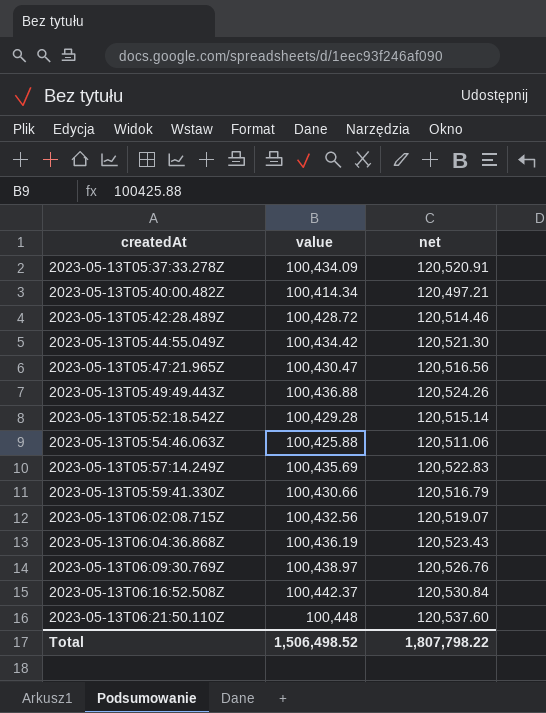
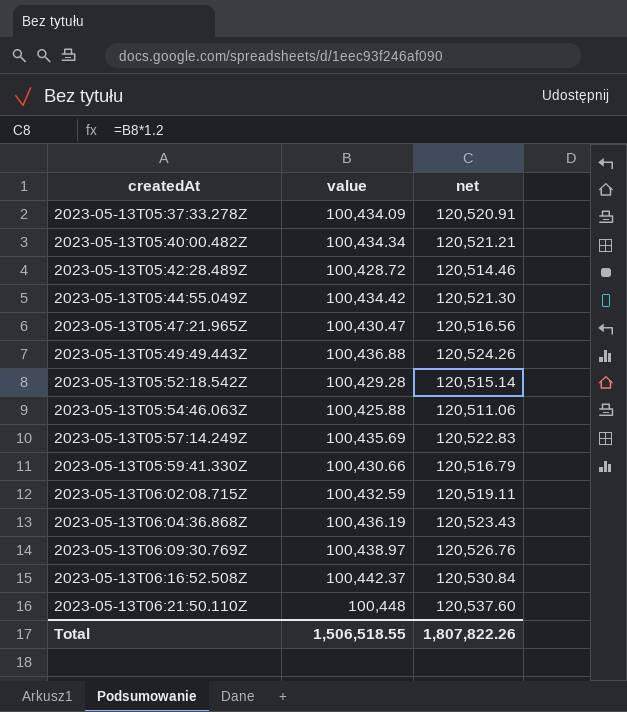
2023-05-13T05:40:00.482Z | value: 100,414.34 -> 100,434.34
2023-05-13T05:40:00.482Z | net: 120,497.21 -> 120,521.21
2023-05-13T06:02:08.715Z | value: 100,432.56 -> 100,432.59
2023-05-13T06:02:08.715Z | net: 120,519.07 -> 120,519.11
Total | value: 1,506,498.52 -> 1,506,518.55
Total | net: 1,807,798.22 -> 1,807,822.26

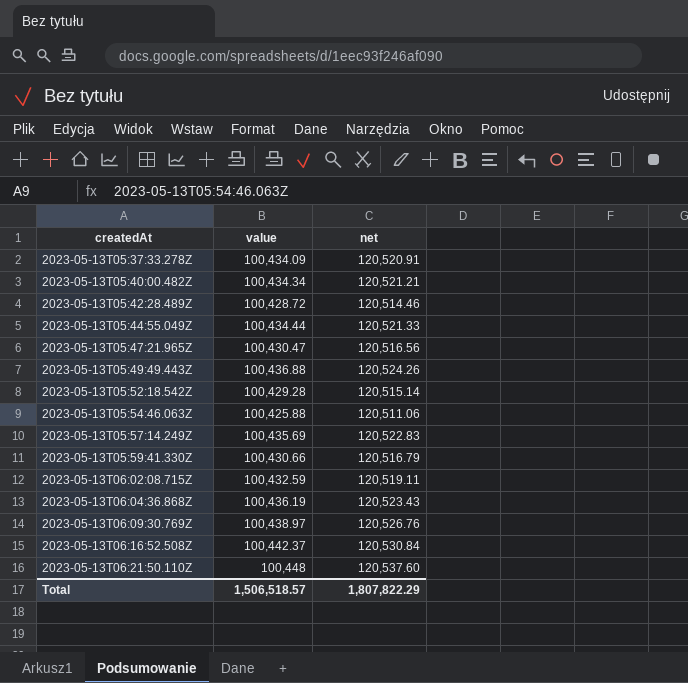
2023-05-13T05:44:55.049Z | value: 100,434.42 -> 100,434.44
2023-05-13T05:44:55.049Z | net: 120,521.30 -> 120,521.33
Total | value: 1,506,518.55 -> 1,506,518.57
Total | net: 1,807,822.26 -> 1,807,822.29

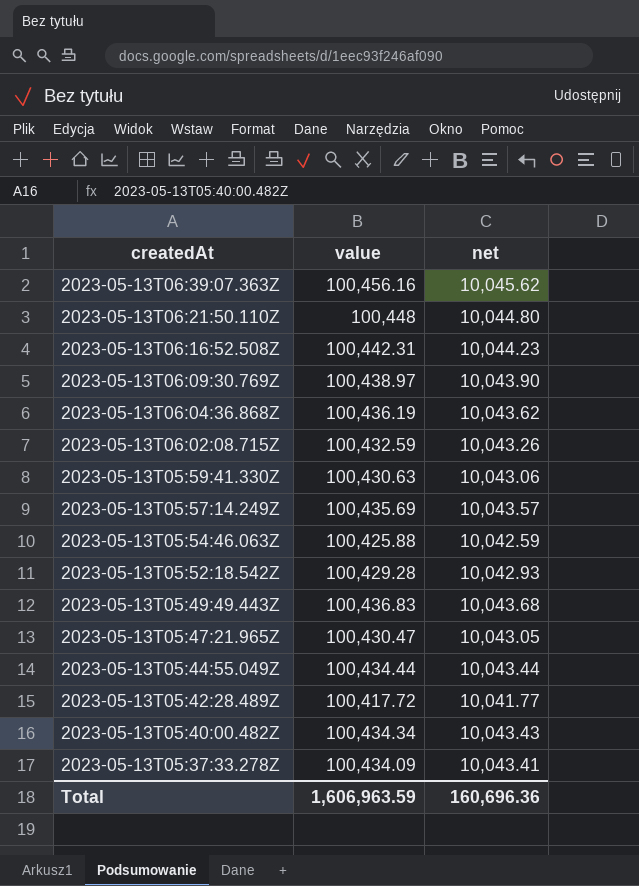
row order: createdAt ascending -> createdAt descending
column net | formula: [value] * 1.2 -> [value] * 0.1
row 2023-05-13T06:39:07.363Z: none -> 100,456.16 | 10,045.62
2023-05-13T06:16:52.508Z | value: 100,442.37 -> 100,442.31
2023-05-13T05:59:41.330Z | value: 100,430.66 -> 100,430.63
2023-05-13T05:49:49.443Z | value: 100,436.88 -> 100,436.83
2023-05-13T05:42:28.489Z | value: 100,428.72 -> 100,417.72
Total | value: 1,506,518.57 -> 1,606,963.59
Total | net: 1,807,822.29 -> 160,696.36

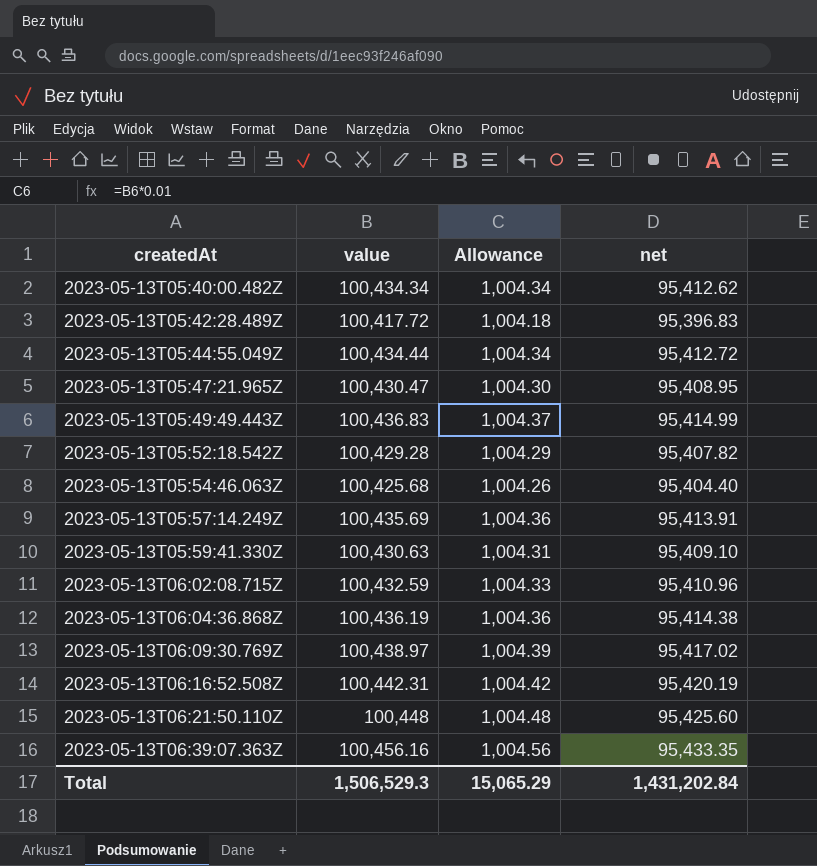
row order: createdAt descending -> createdAt ascending
column Allowance | formula: none -> [value] * 0.01
column net | formula: [value] * 0.1 -> [value] * 0.95
row 2023-05-13T05:37:33.278Z: 100,434.09 | 10,043.41 -> none
2023-05-13T05:54:46.063Z | value: 100,425.88 -> 100,425.68
Total | value: 1,606,963.59 -> 1,506,529.3
Total | net: 160,696.36 -> 1,431,202.84

